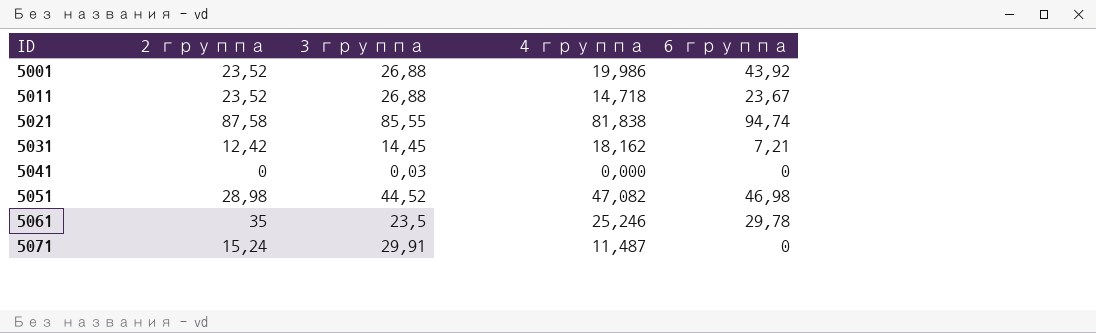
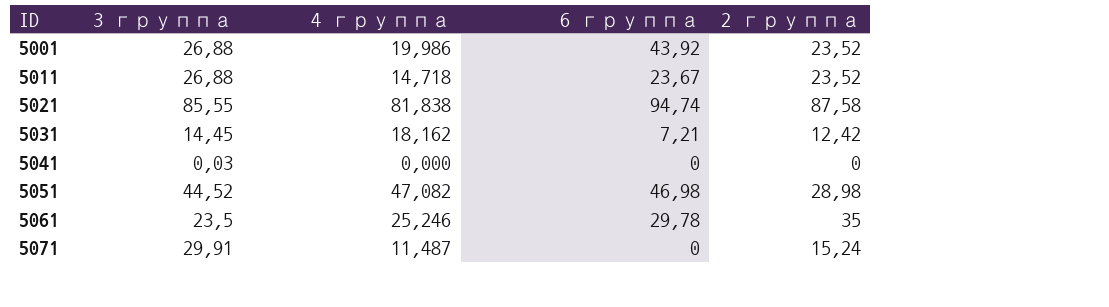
column 2 группа | position: 2 -> 5

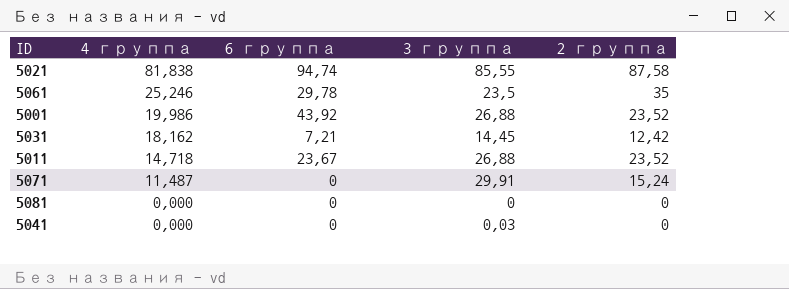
row order: ID ascending -> 4 группа descending
column 3 группа | position: 2 -> 4
row 5051: 44,52 | 47,082 | 46,98 | 28,98 -> none
row 5081: none -> 0,000 | 0 | 0 | 0

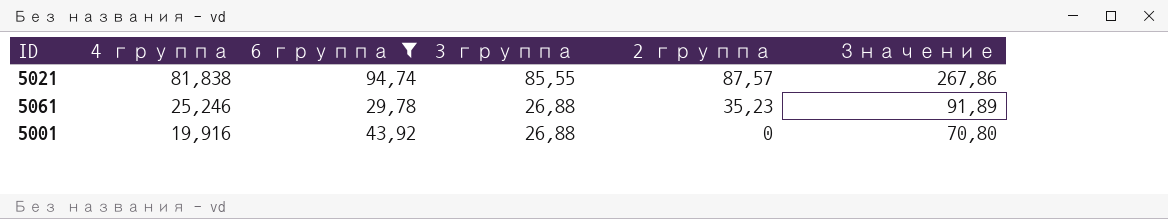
filter: none -> 6 группа >= 29,78
column Значение | formula: none -> [6 группа] + [3 группа] + [2 группа]
5021 | 2 группа: 87,58 -> 87,57
5061 | 3 группа: 23,5 -> 26,88
5061 | 2 группа: 35 -> 35,23
5001 | 4 группа: 19,986 -> 19,916
5001 | 2 группа: 23,52 -> 0

